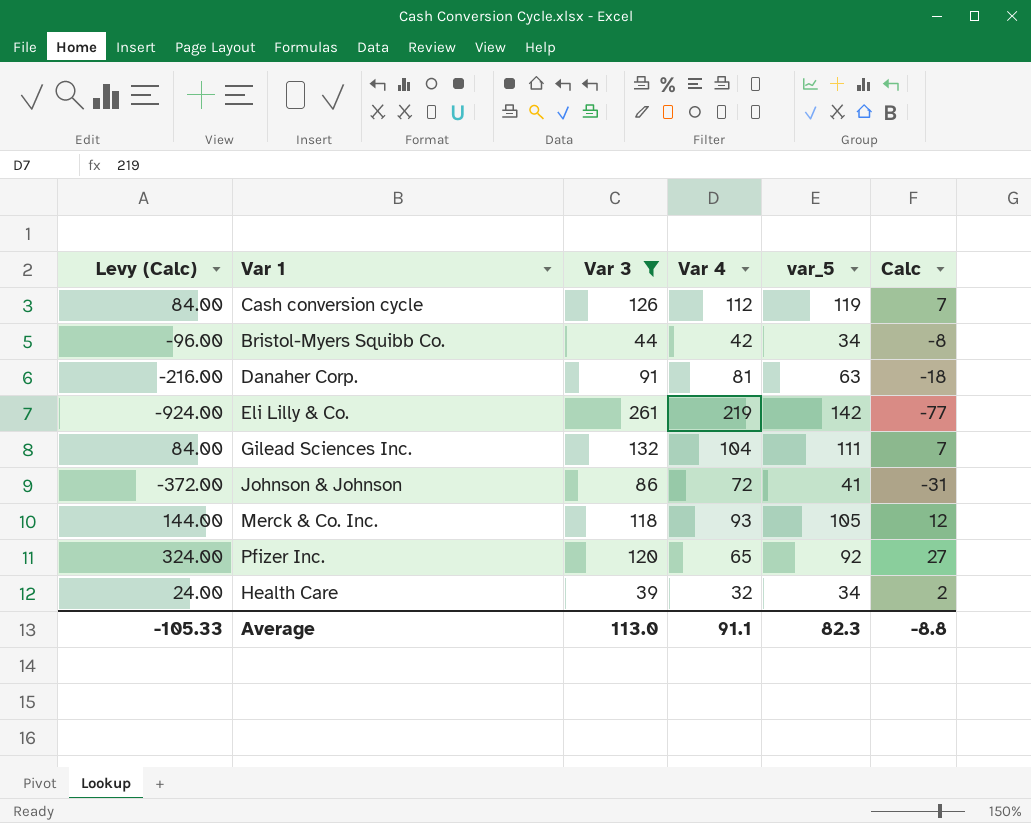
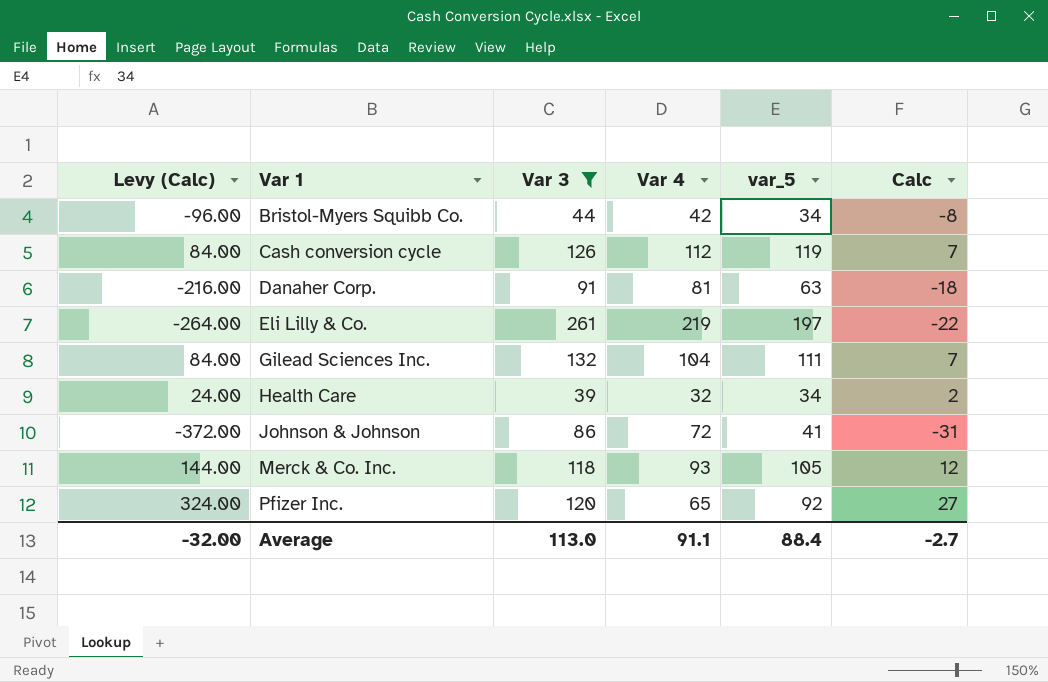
row order: none -> Var 1 ascending
Eli Lilly & Co. | Levy (Calc): -924.00 -> -264.00
Eli Lilly & Co. | var_5: 142 -> 197
Eli Lilly & Co. | Calc: -77 -> -22
Average | Levy (Calc): -105.33 -> -32.00
Average | var_5: 82.3 -> 88.4
Average | Calc: -8.8 -> -2.7

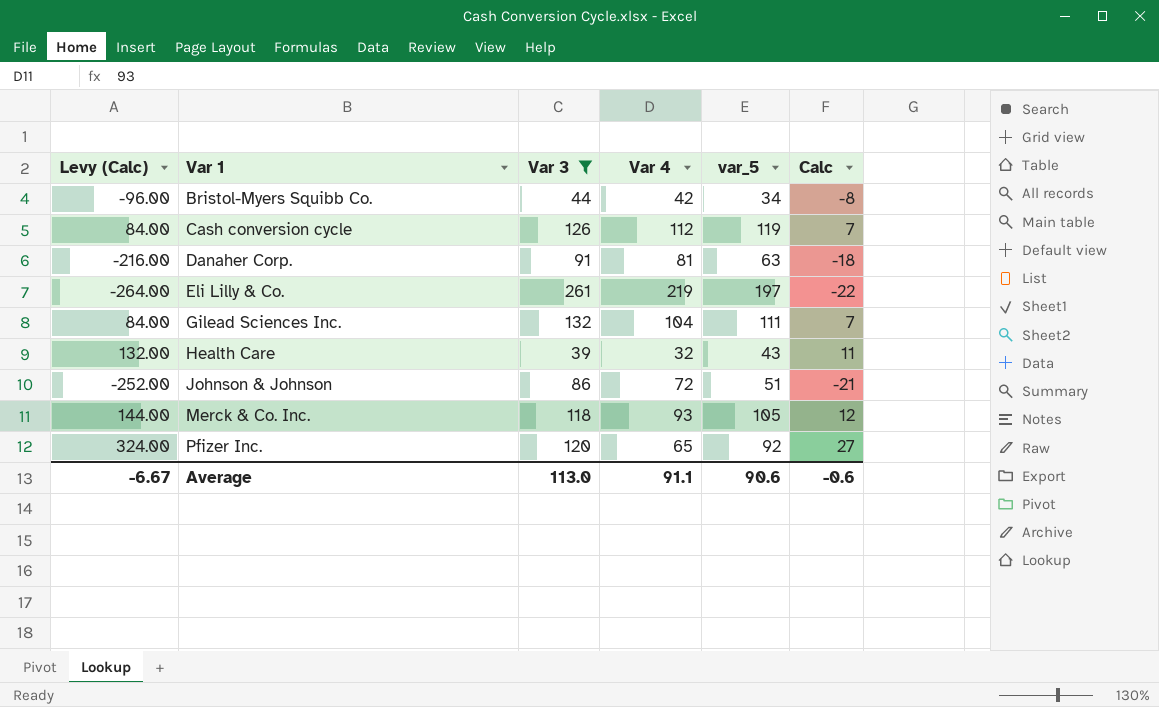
Health Care | Levy (Calc): 24.00 -> 132.00
Health Care | var_5: 34 -> 43
Health Care | Calc: 2 -> 11
Johnson & Johnson | Levy (Calc): -372.00 -> -252.00
Johnson & Johnson | var_5: 41 -> 51
Johnson & Johnson | Calc: -31 -> -21
Average | Levy (Calc): -32.00 -> -6.67
Average | var_5: 88.4 -> 90.6
Average | Calc: -2.7 -> -0.6

